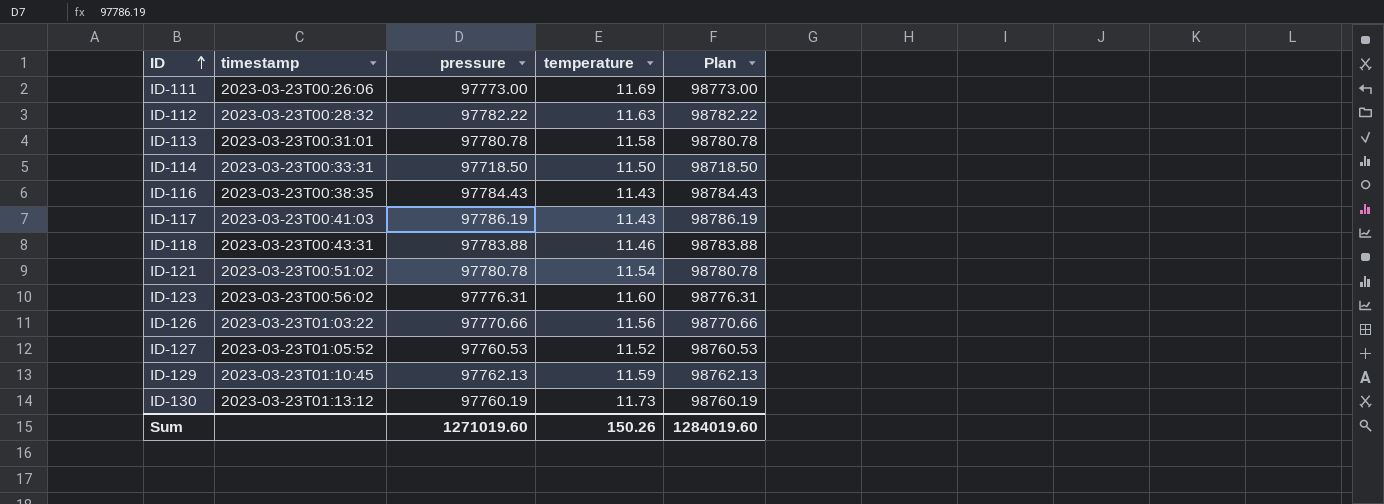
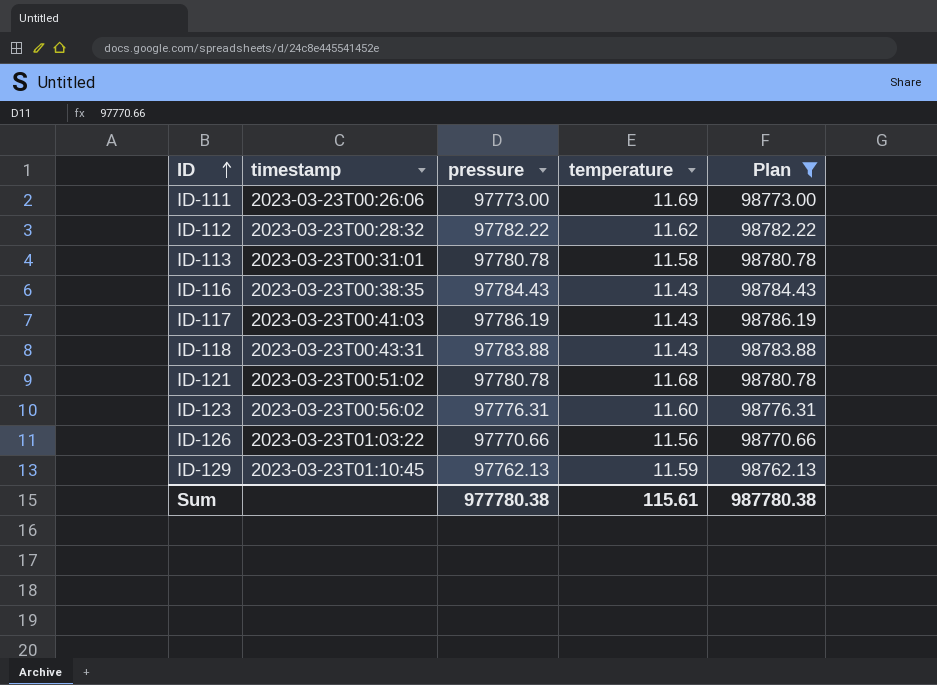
filter: none -> Plan >= 98762.13
ID-112 | temperature: 11.63 -> 11.62
ID-118 | temperature: 11.46 -> 11.43
ID-121 | temperature: 11.54 -> 11.68
Sum | pressure: 1271019.60 -> 977780.38
Sum | temperature: 150.26 -> 115.61
Sum | Plan: 1284019.60 -> 987780.38

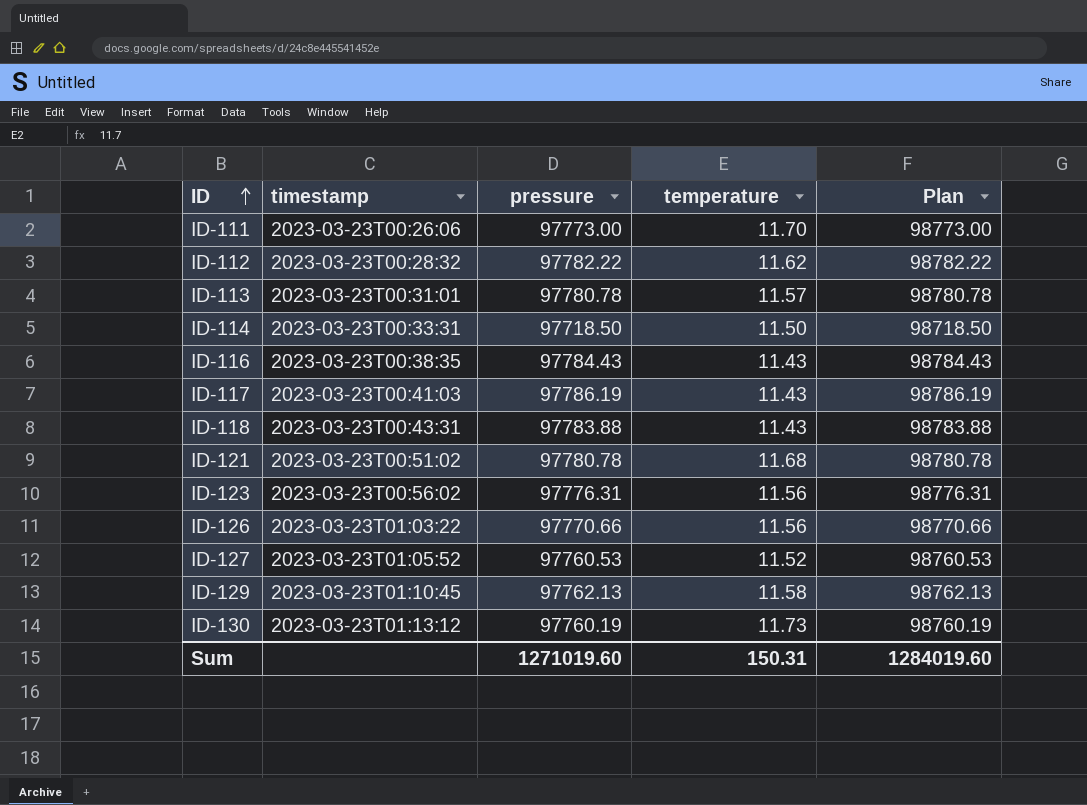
filter: Plan >= 98762.13 -> none
ID-111 | temperature: 11.69 -> 11.70
ID-113 | temperature: 11.58 -> 11.57
ID-123 | temperature: 11.60 -> 11.56
ID-129 | temperature: 11.59 -> 11.58
Sum | pressure: 977780.38 -> 1271019.60
Sum | temperature: 115.61 -> 150.31
Sum | Plan: 987780.38 -> 1284019.60

